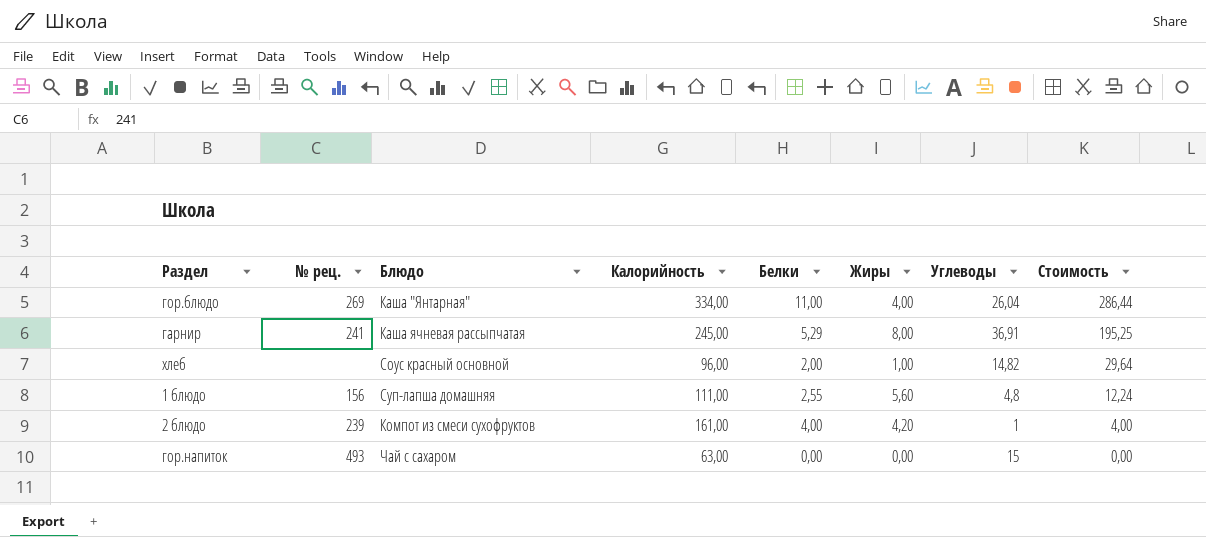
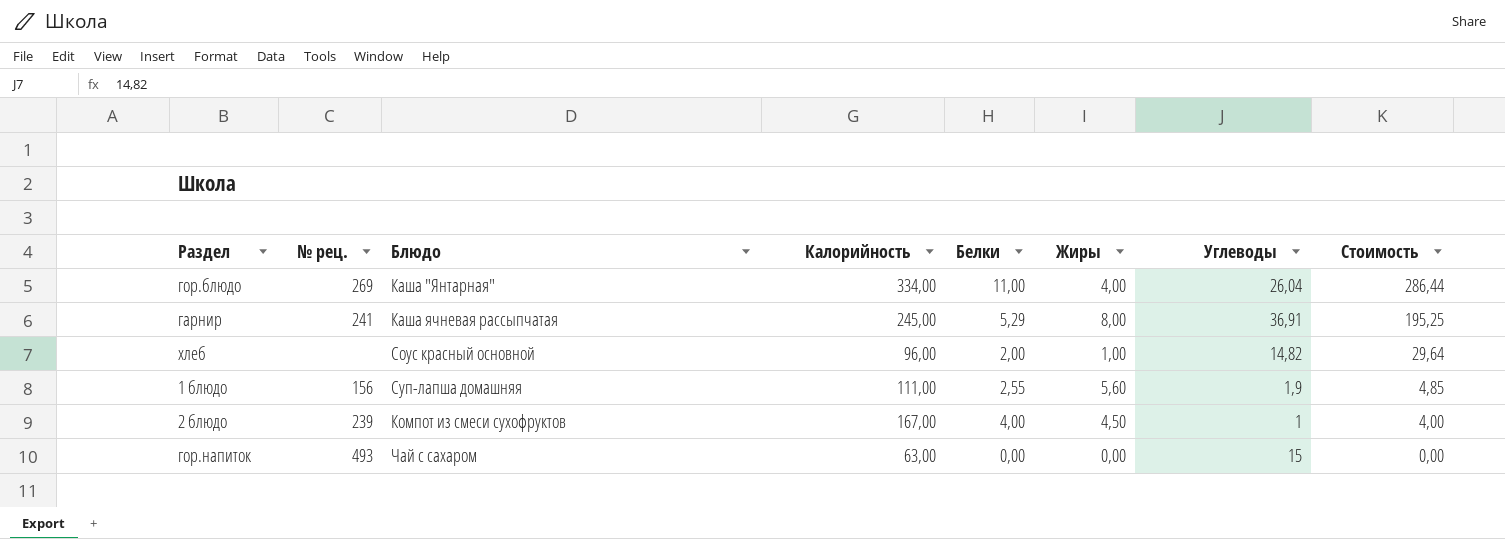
1 блюдо | Углеводы: 4,8 -> 1,9
1 блюдо | Стоимость: 12,24 -> 4,85
2 блюдо | Калорийность: 161,00 -> 167,00
2 блюдо | Жиры: 4,20 -> 4,50

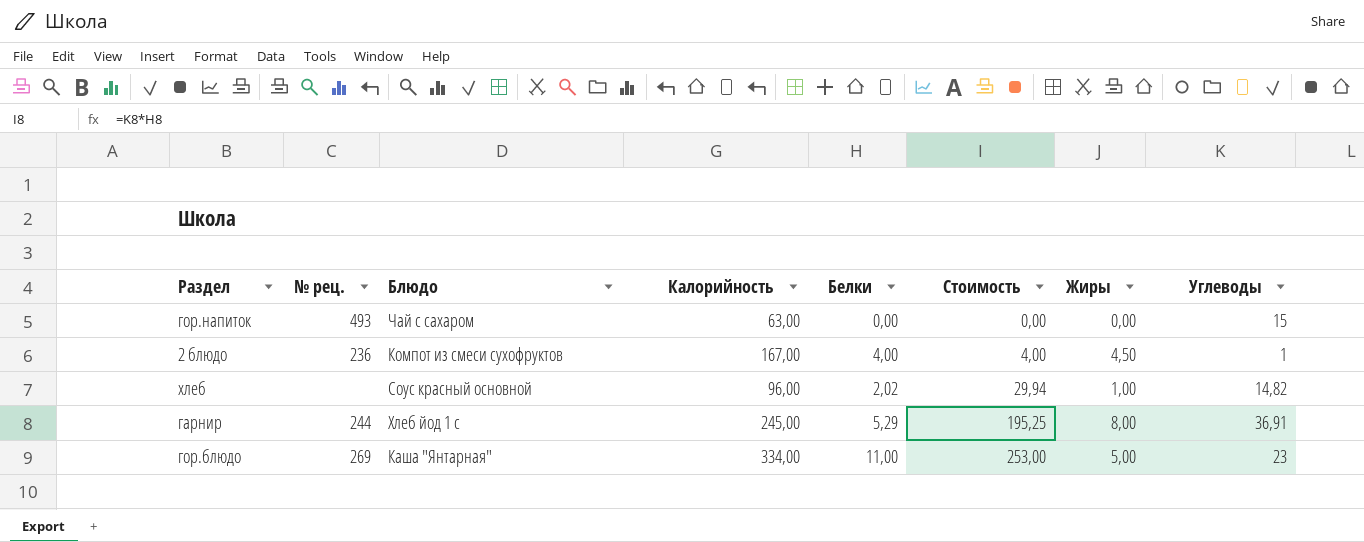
row order: Стоимость descending -> Стоимость ascending
column Стоимость | position: 8 -> 6
row 1 блюдо: 156 | Суп-лапша домашняя | 111,00 | 2,55 | 5,60 | 1,9 | 4,85 -> none
2 блюдо | № рец.: 239 -> 236
хлеб | Белки: 2,00 -> 2,02
хлеб | Стоимость: 29,64 -> 29,94
гарнир | № рец.: 241 -> 244
гарнир | Блюдо: Каша ячневая рассыпчатая -> Хлеб йод 1 с
гор.блюдо | Стоимость: 286,44 -> 253,00
гор.блюдо | Жиры: 4,00 -> 5,00
гор.блюдо | Углеводы: 26,04 -> 23

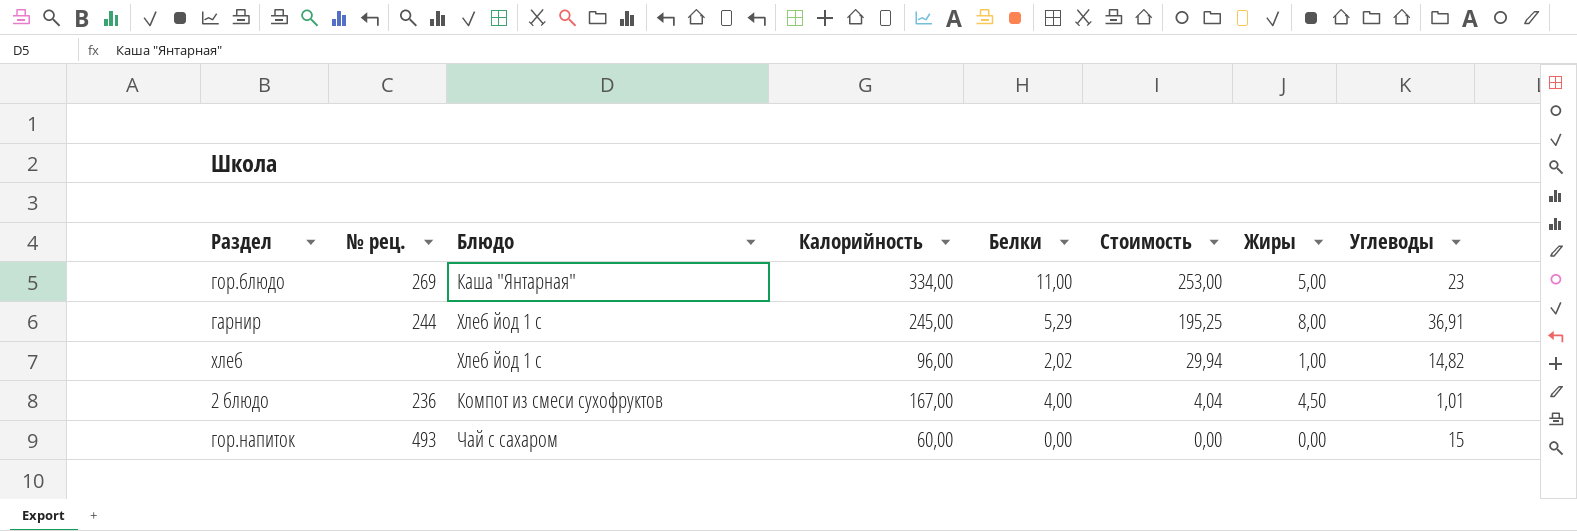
row order: Стоимость ascending -> Стоимость descending
хлеб | Блюдо: Соус красный основной -> Хлеб йод 1 с
2 блюдо | Стоимость: 4,00 -> 4,04
2 блюдо | Углеводы: 1 -> 1,01
гор.напиток | Калорийность: 63,00 -> 60,00

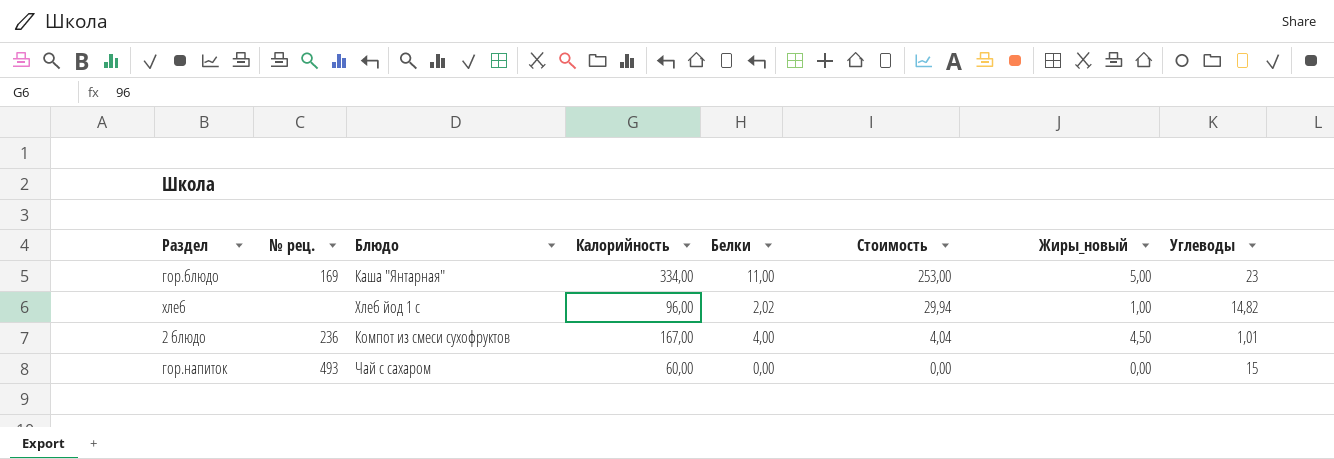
column name: Жиры -> Жиры_новый
row гарнир: 244 | Хлеб йод 1 с | 245,00 | 5,29 | 195,25 | 8,00 | 36,91 -> none
гор.блюдо | № рец.: 269 -> 169

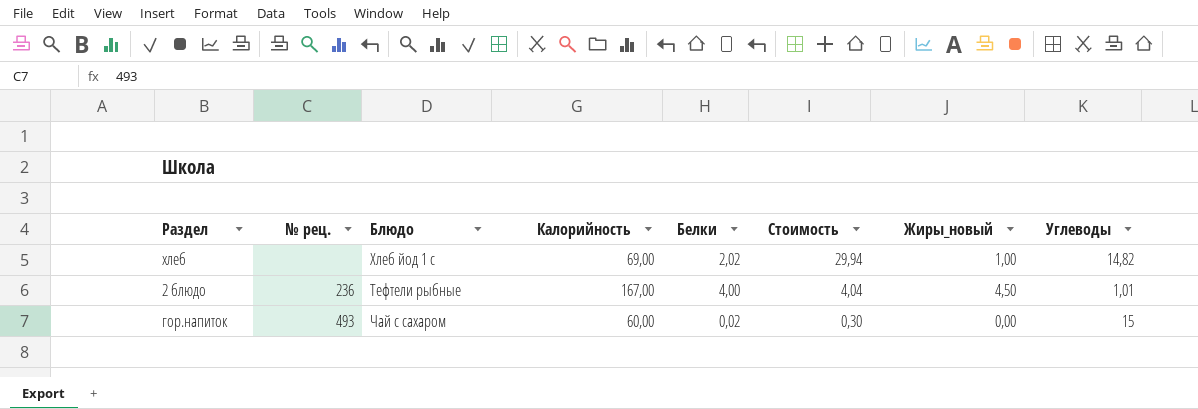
row гор.блюдо: 169 | Каша "Янтарная" | 334,00 | 11,00 | 253,00 | 5,00 | 23 -> none
хлеб | Калорийность: 96,00 -> 69,00
2 блюдо | Блюдо: Компот из смеси сухофруктов -> Тефтели рыбные
гор.напиток | Белки: 0,00 -> 0,02
гор.напиток | Стоимость: 0,00 -> 0,30

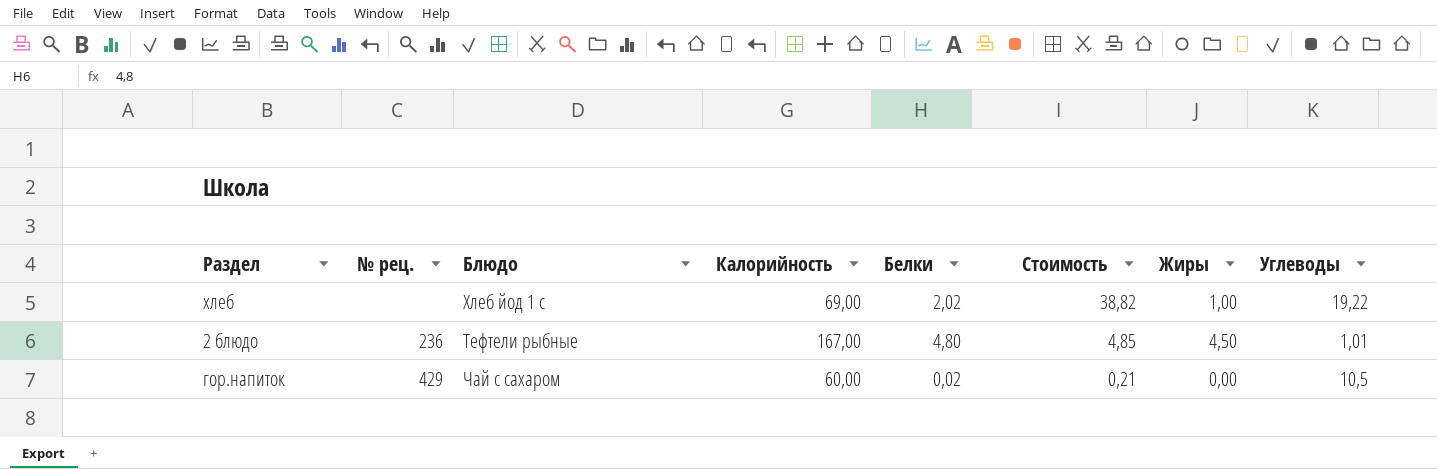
column name: Жиры_новый -> Жиры
хлеб | Стоимость: 29,94 -> 38,82
хлеб | Углеводы: 14,82 -> 19,22
2 блюдо | Белки: 4,00 -> 4,80
2 блюдо | Стоимость: 4,04 -> 4,85
гор.напиток | № рец.: 493 -> 429
гор.напиток | Стоимость: 0,30 -> 0,21
гор.напиток | Углеводы: 15 -> 10,5

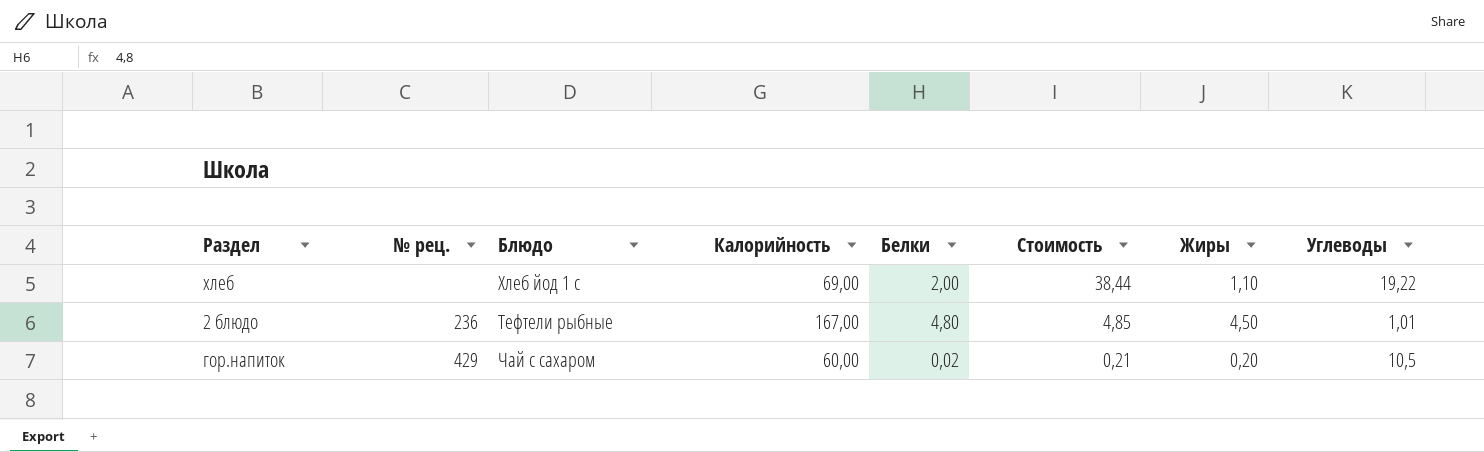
хлеб | Белки: 2,02 -> 2,00
хлеб | Стоимость: 38,82 -> 38,44
хлеб | Жиры: 1,00 -> 1,10
гор.напиток | Жиры: 0,00 -> 0,20

